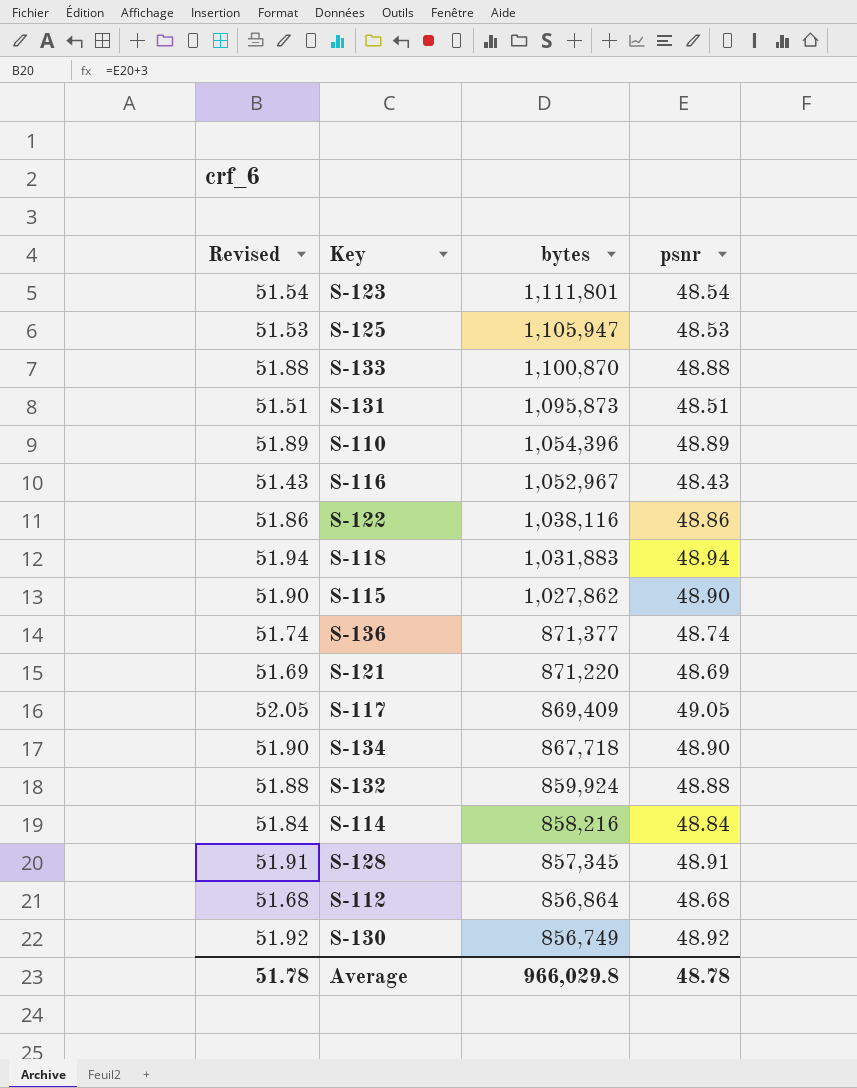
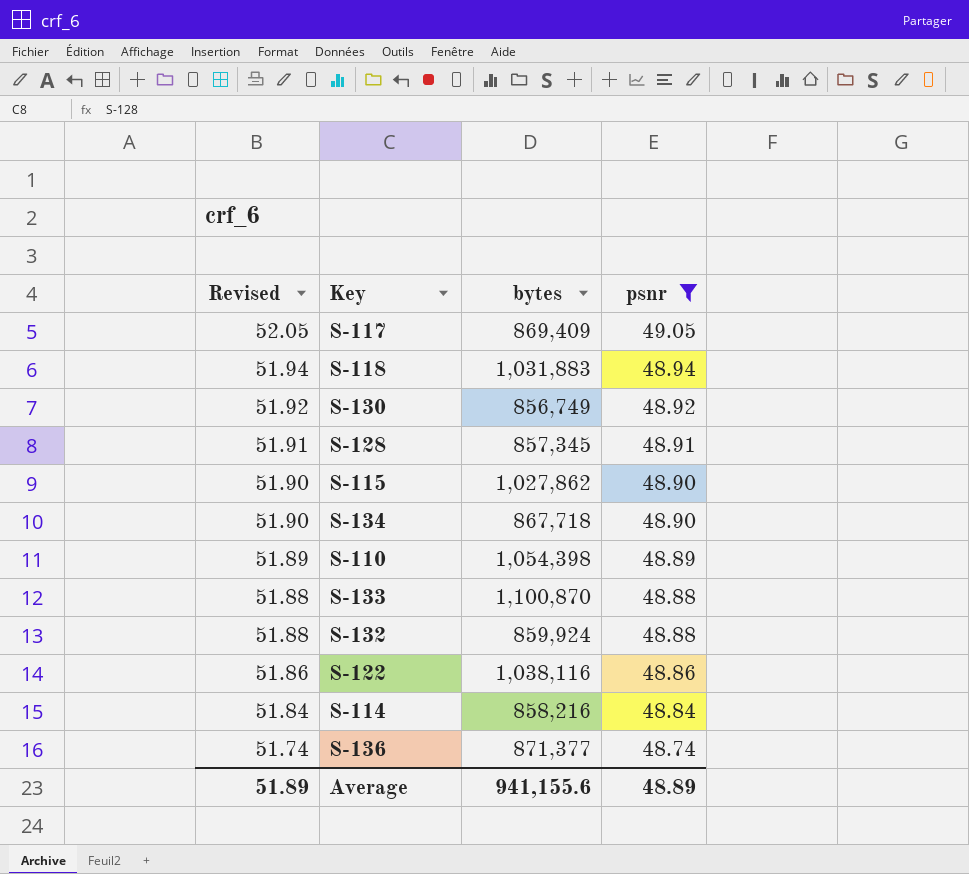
filter: none -> psnr >= 48.74
row order: bytes descending -> Revised descending
S-110 | bytes: 1,054,396 -> 1,054,398
Average | Revised: 51.78 -> 51.89
Average | bytes: 966,029.8 -> 941,155.6
Average | psnr: 48.78 -> 48.89

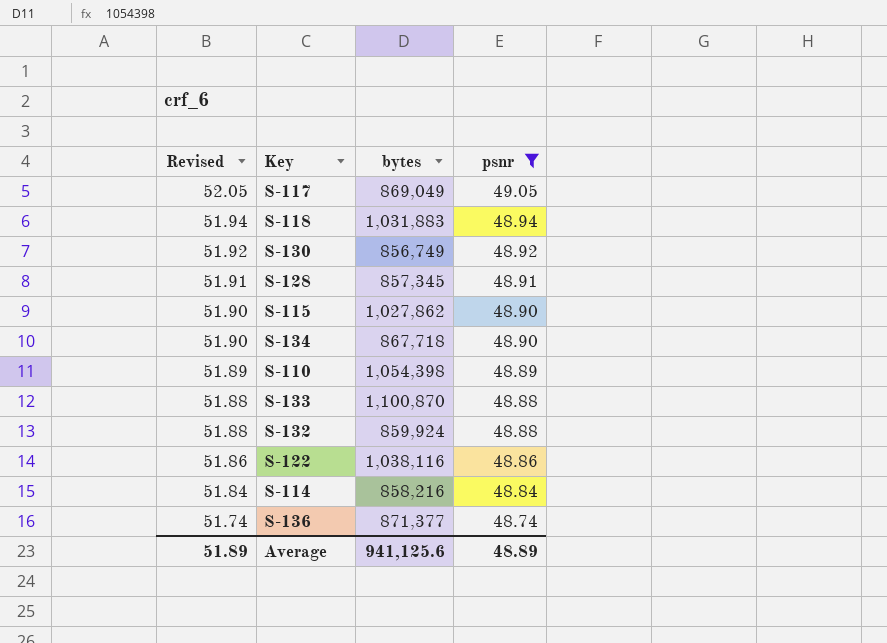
S-117 | bytes: 869,409 -> 869,049
Average | bytes: 941,155.6 -> 941,125.6

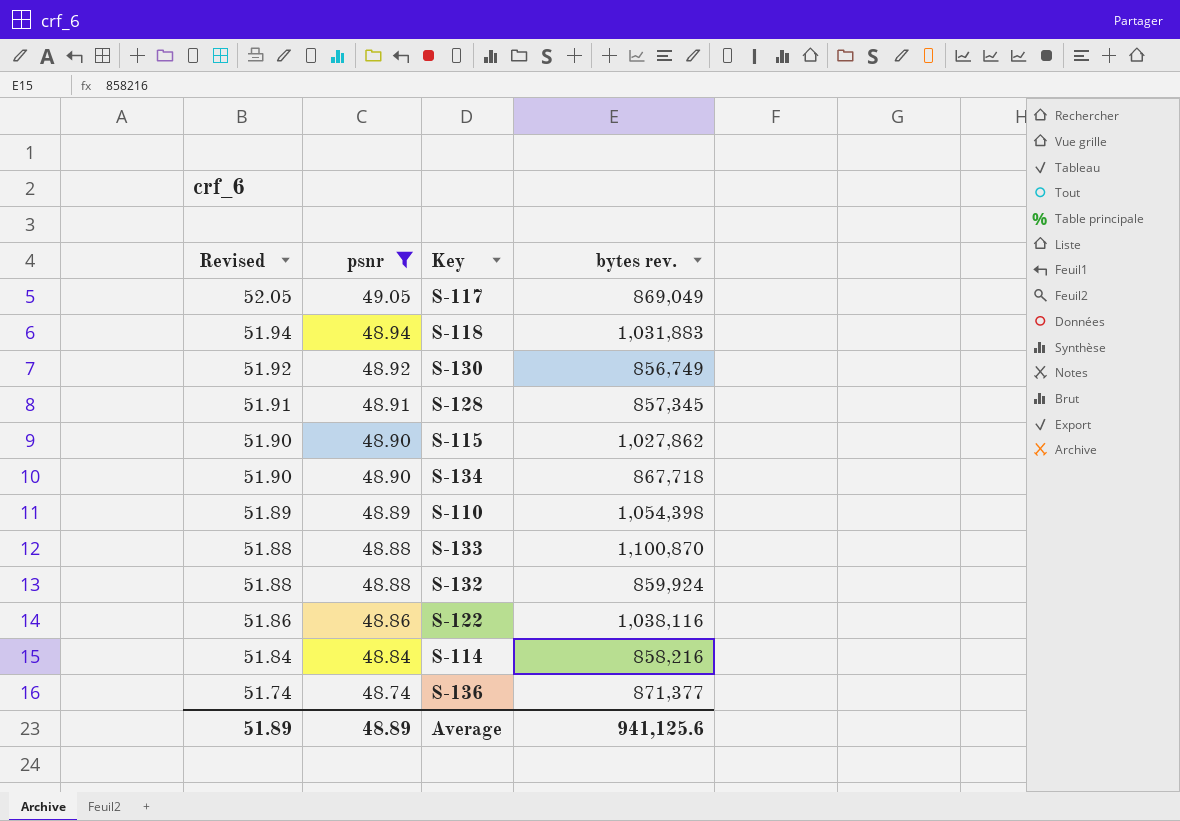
column psnr | position: 4 -> 2
column name: bytes -> bytes rev.

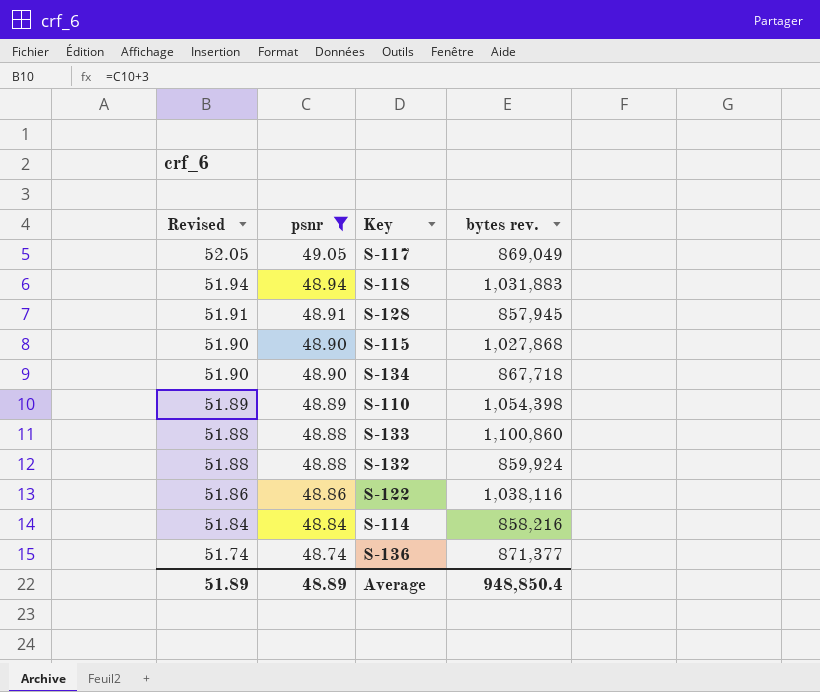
row S-130: 51.92 | 48.92 | 856,749 -> none
S-128 | bytes rev.: 857,345 -> 857,945
S-115 | bytes rev.: 1,027,862 -> 1,027,868
S-133 | bytes rev.: 1,100,870 -> 1,100,860
Average | bytes rev.: 941,125.6 -> 948,850.4

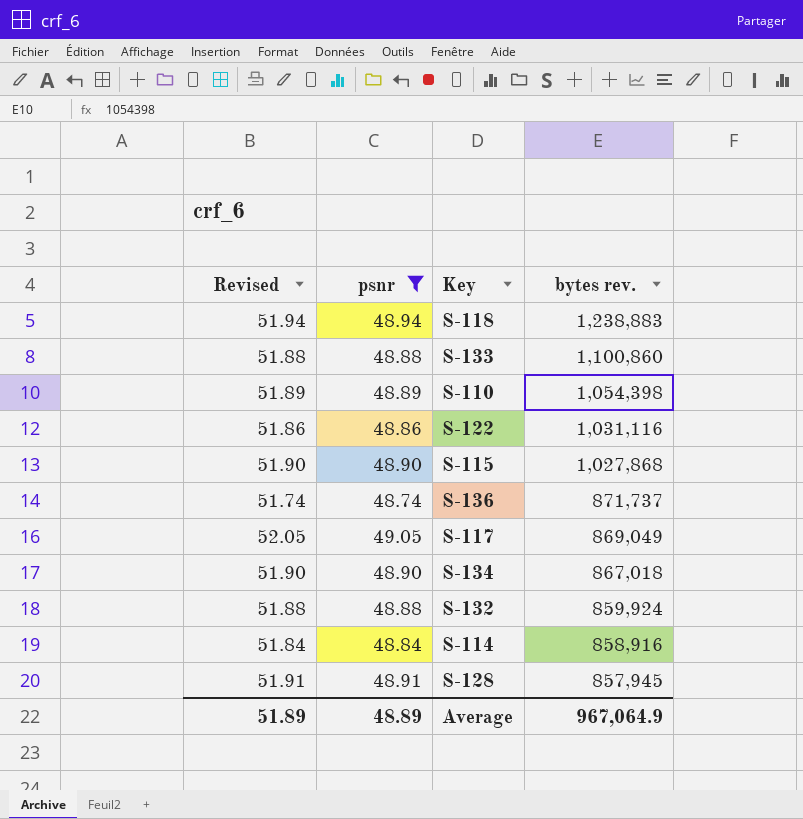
row order: Revised descending -> bytes rev. descending
S-118 | bytes rev.: 1,031,883 -> 1,238,883
S-122 | bytes rev.: 1,038,116 -> 1,031,116
S-136 | bytes rev.: 871,377 -> 871,737
S-134 | bytes rev.: 867,718 -> 867,018
S-114 | bytes rev.: 858,216 -> 858,916
Average | bytes rev.: 948,850.4 -> 967,064.9

